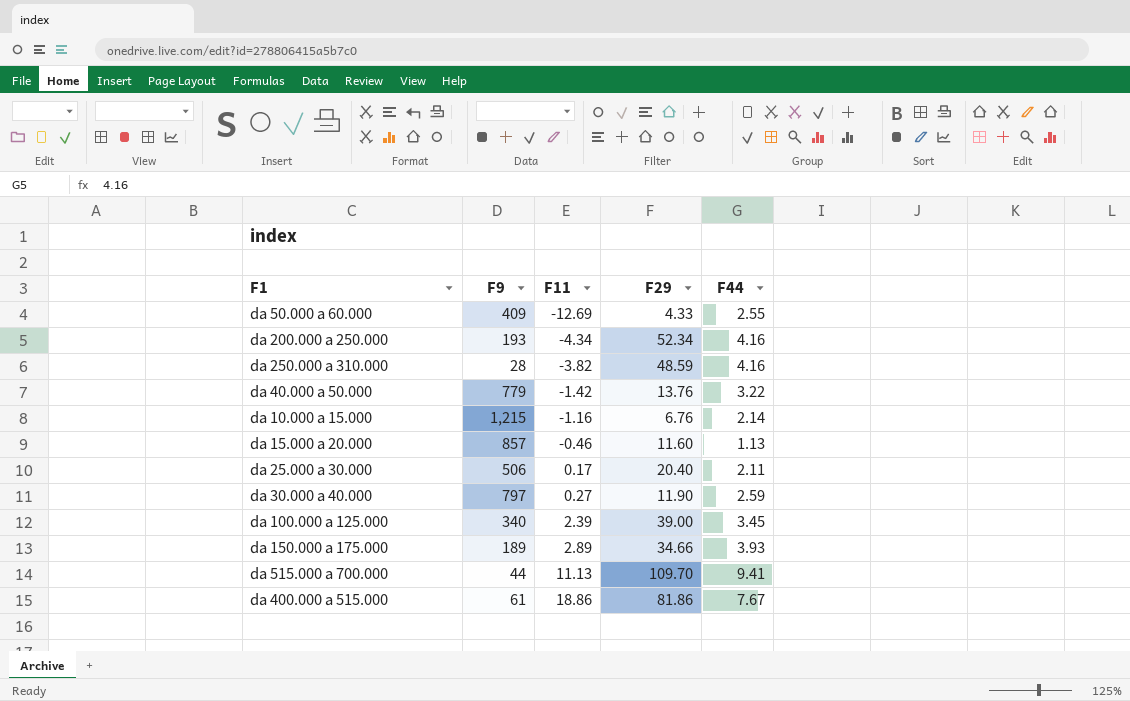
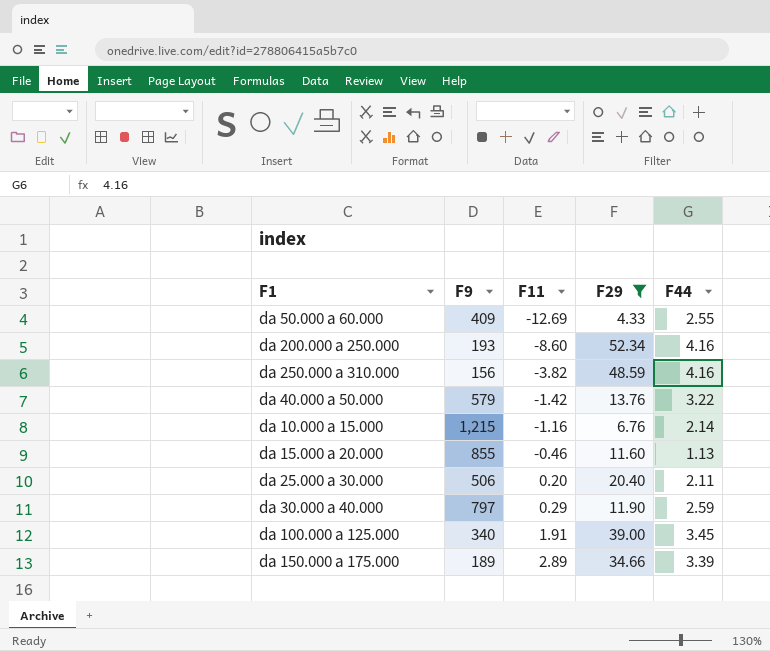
filter: none -> F29 <= 52.34
da 200.000 a 250.000 | F11: -4.34 -> -8.60
da 250.000 a 310.000 | F9: 28 -> 156
da 40.000 a 50.000 | F9: 779 -> 579
da 15.000 a 20.000 | F9: 857 -> 855
da 25.000 a 30.000 | F11: 0.17 -> 0.20
da 30.000 a 40.000 | F11: 0.27 -> 0.29
da 100.000 a 125.000 | F11: 2.39 -> 1.91
da 150.000 a 175.000 | F44: 3.93 -> 3.39

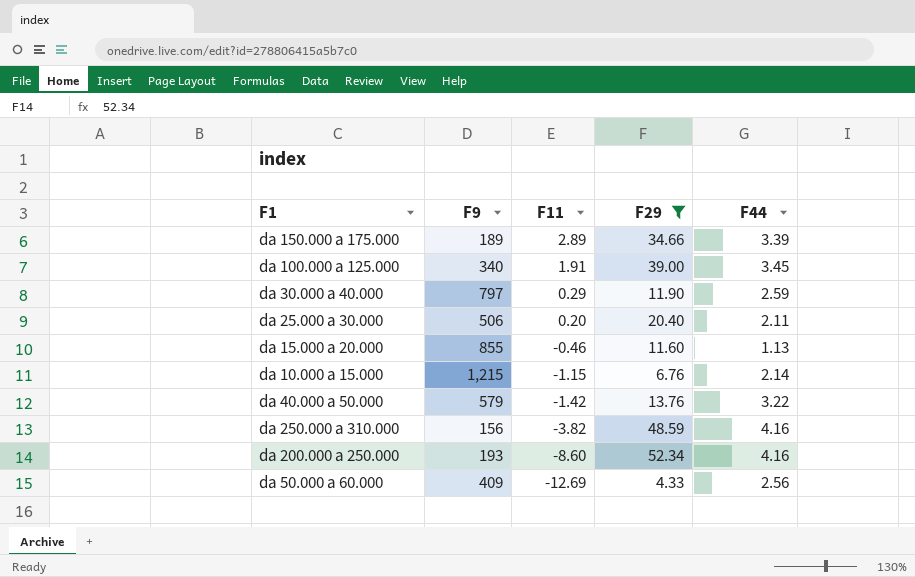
row order: F11 ascending -> F11 descending
da 10.000 a 15.000 | F11: -1.16 -> -1.15
da 50.000 a 60.000 | F44: 2.55 -> 2.56

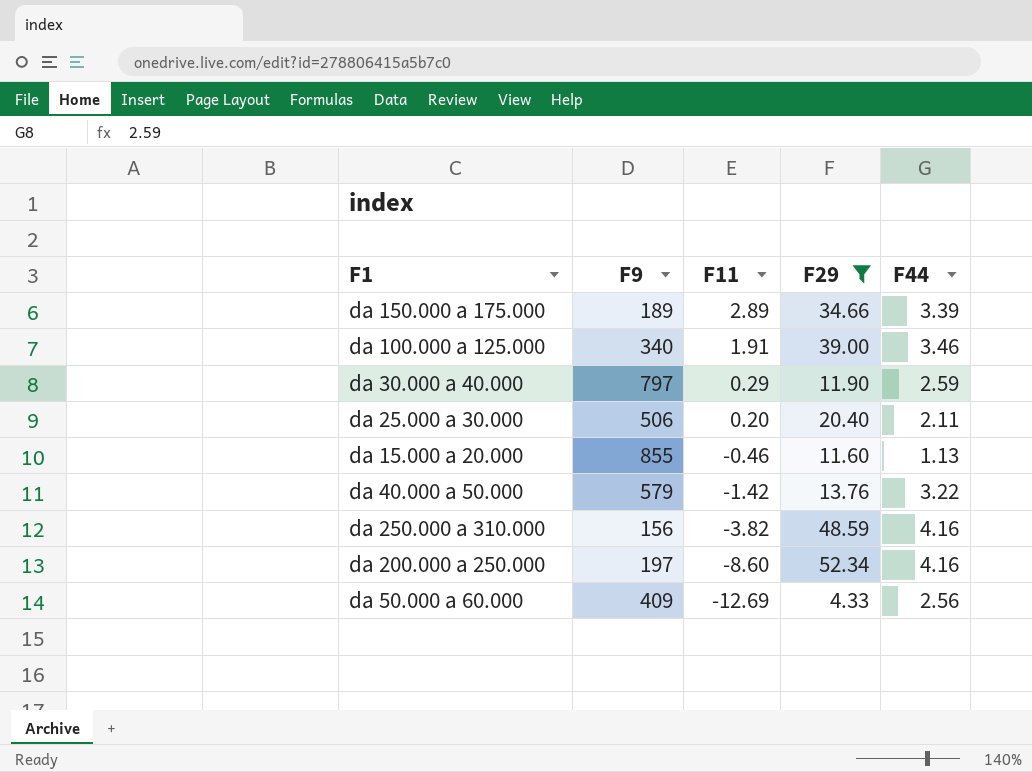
row da 10.000 a 15.000: 1,215 | -1.15 | 6.76 | 2.14 -> none
da 100.000 a 125.000 | F44: 3.45 -> 3.46
da 200.000 a 250.000 | F9: 193 -> 197

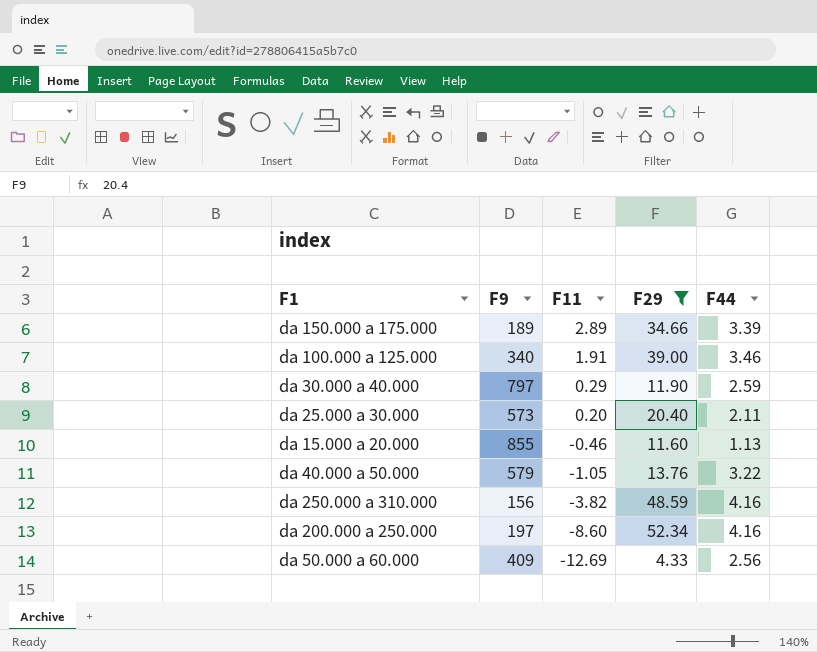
da 25.000 a 30.000 | F9: 506 -> 573
da 40.000 a 50.000 | F11: -1.42 -> -1.05

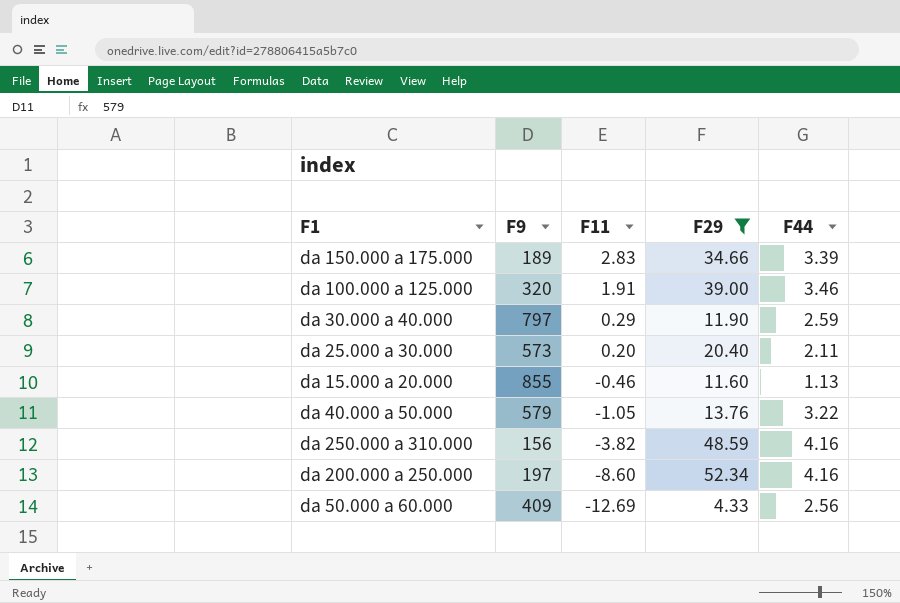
da 150.000 a 175.000 | F11: 2.89 -> 2.83
da 100.000 a 125.000 | F9: 340 -> 320

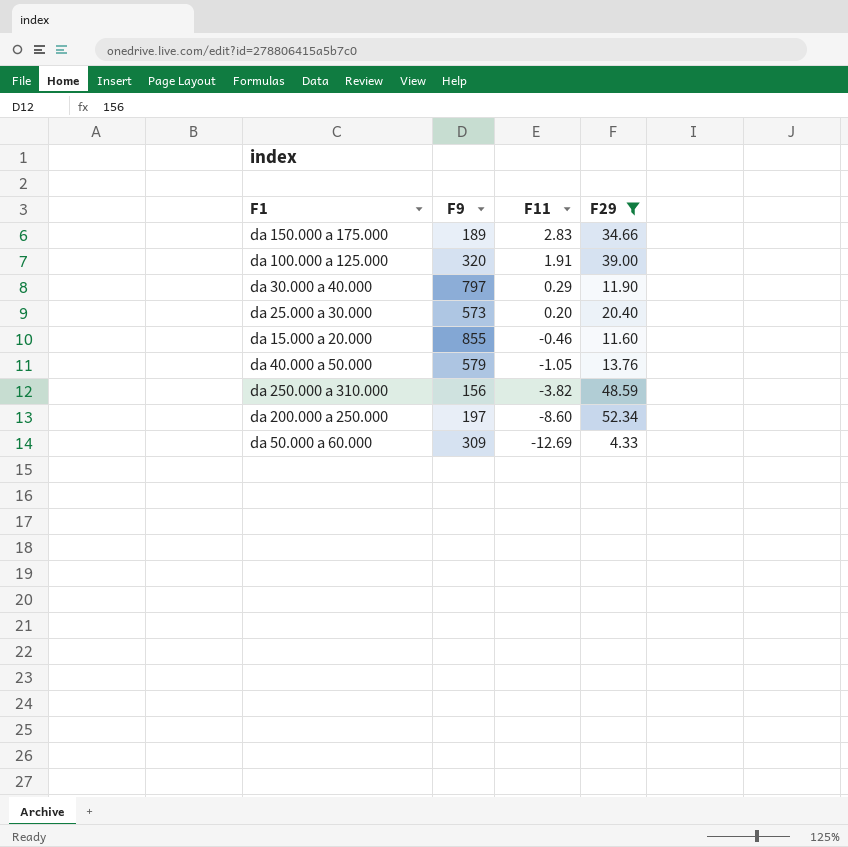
column F44 | position: 5 -> none
da 50.000 a 60.000 | F9: 409 -> 309

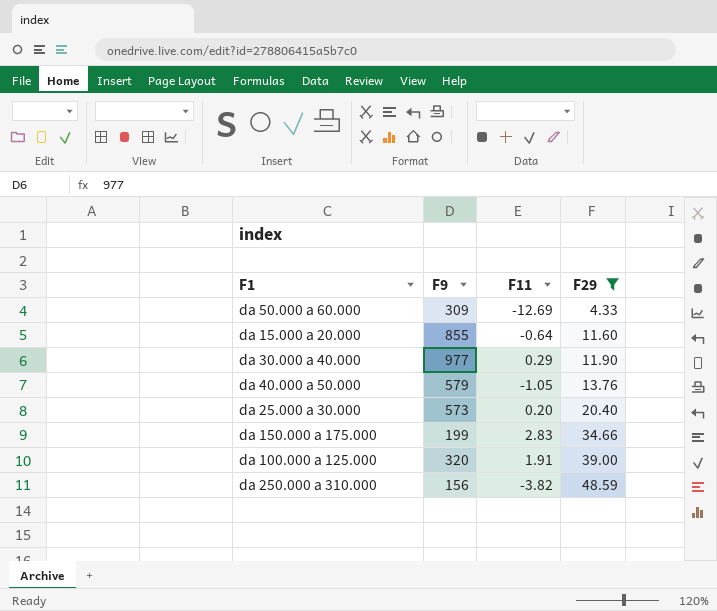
row order: F11 descending -> F29 ascending
row da 200.000 a 250.000: 197 | -8.60 | 52.34 -> none
da 15.000 a 20.000 | F11: -0.46 -> -0.64
da 30.000 a 40.000 | F9: 797 -> 977
da 150.000 a 175.000 | F9: 189 -> 199

